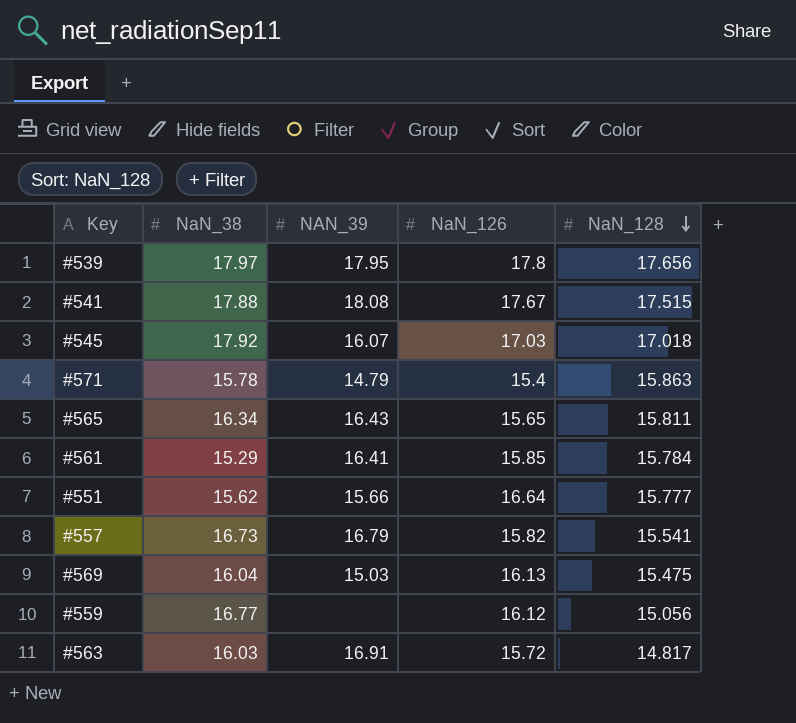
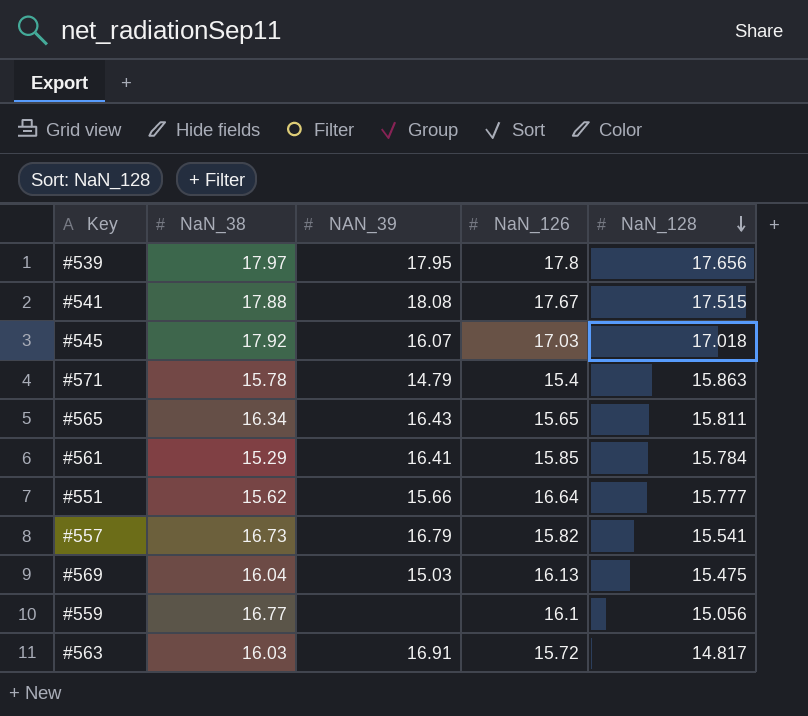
#559 | NaN_126: 16.12 -> 16.1

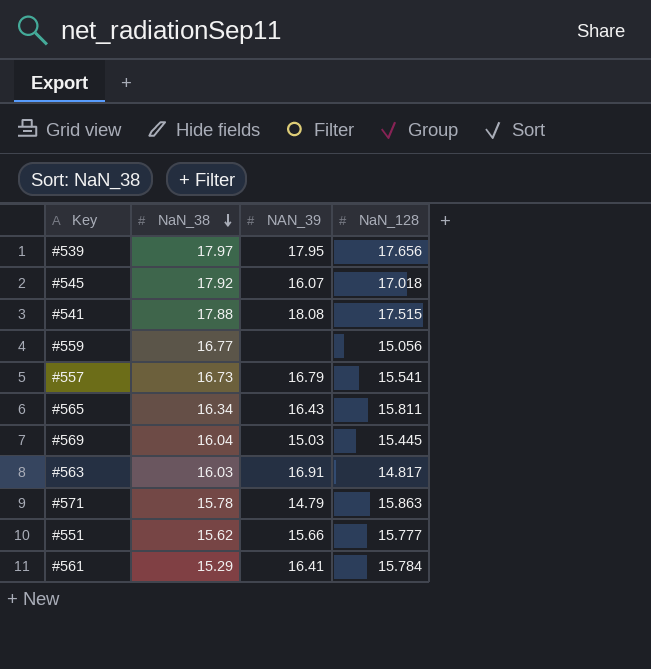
row order: NaN_128 descending -> NaN_38 descending
column NaN_126 | position: 4 -> none
#569 | NaN_128: 15.475 -> 15.445

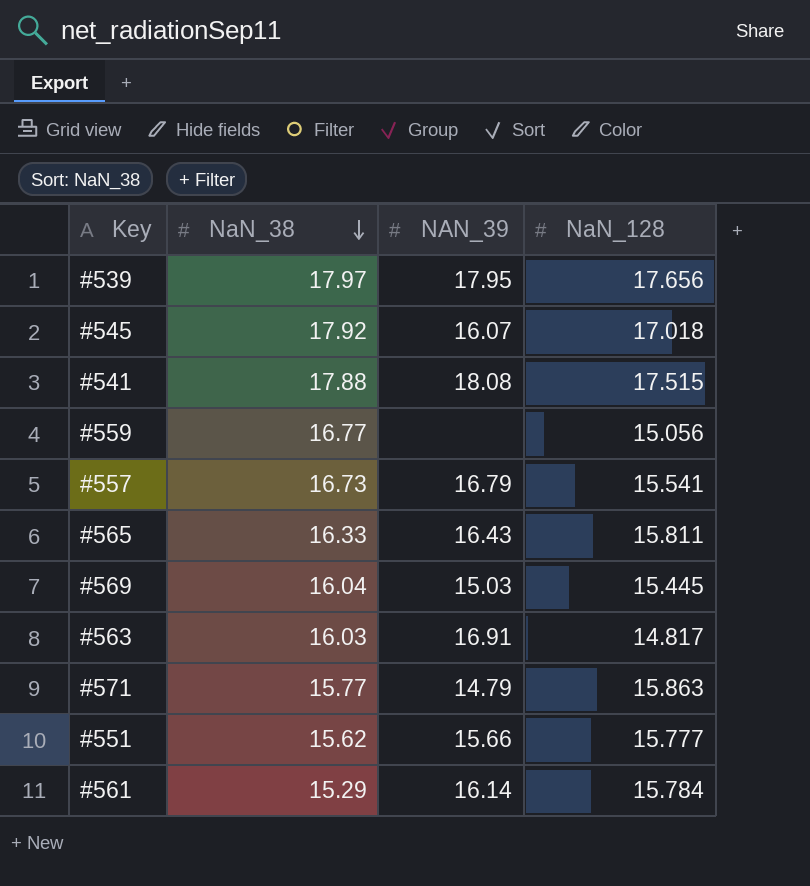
#565 | NaN_38: 16.34 -> 16.33
#571 | NaN_38: 15.78 -> 15.77
#561 | NAN_39: 16.41 -> 16.14

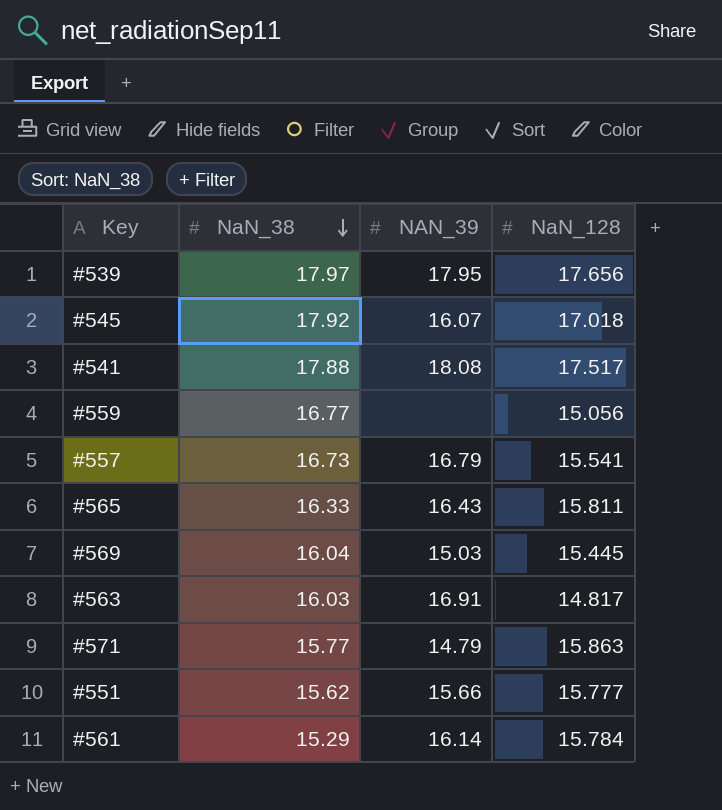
#541 | NaN_128: 17.515 -> 17.517

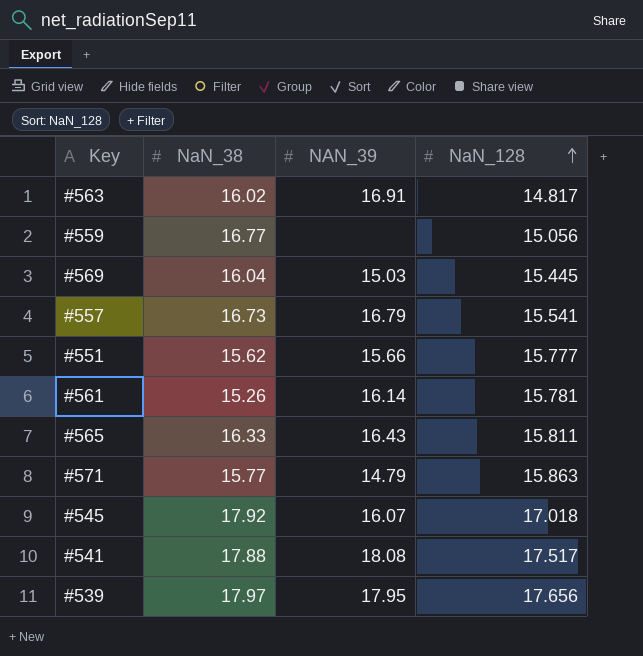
row order: NaN_38 descending -> NaN_128 ascending
#563 | NaN_38: 16.03 -> 16.02
#561 | NaN_38: 15.29 -> 15.26
#561 | NaN_128: 15.784 -> 15.781

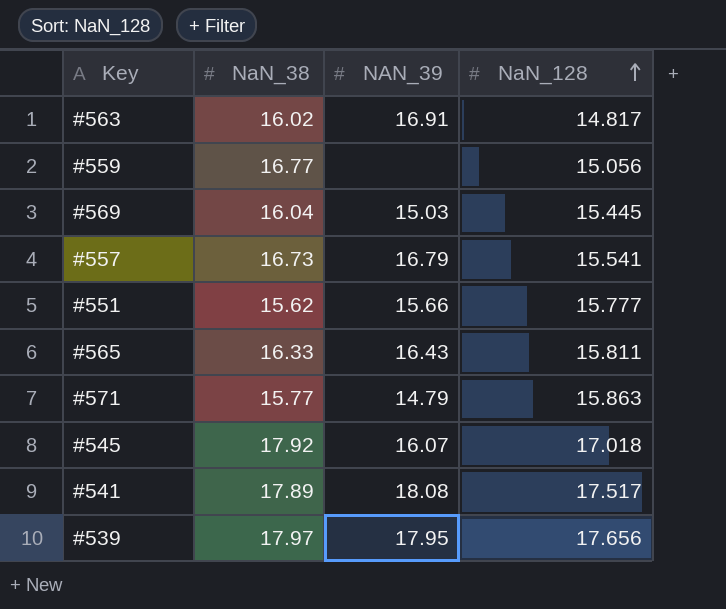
row #561: 15.26 | 16.14 | 15.781 -> none
#541 | NaN_38: 17.88 -> 17.89

